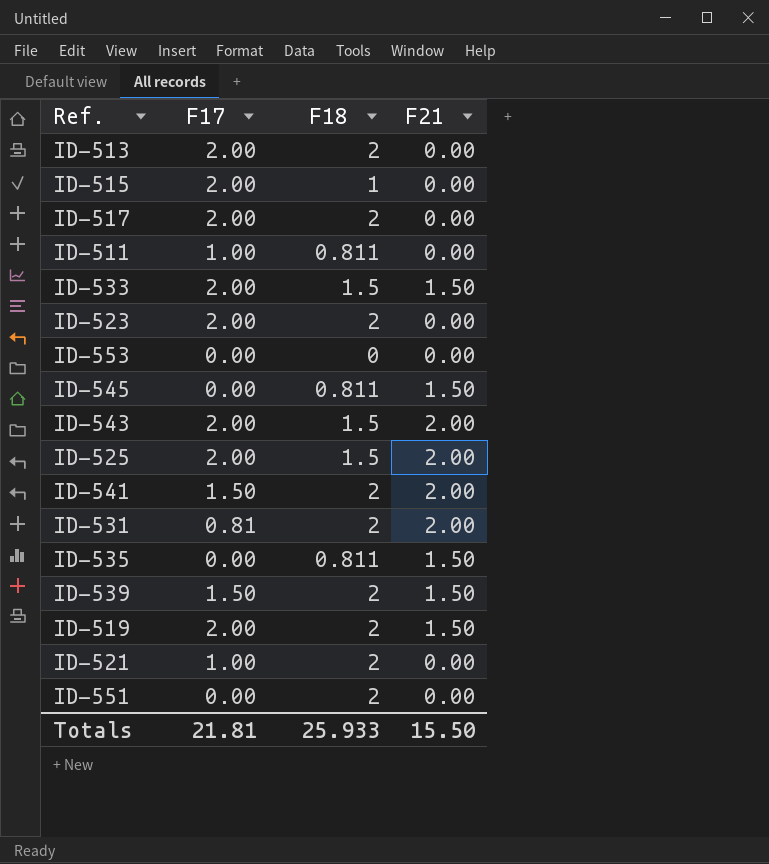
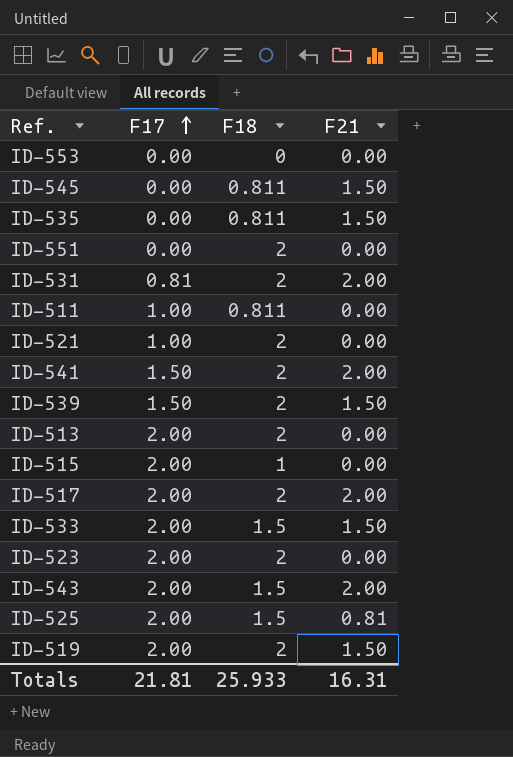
row order: none -> F17 ascending
ID-517 | F21: 0.00 -> 2.00
ID-525 | F21: 2.00 -> 0.81
Totals | F21: 15.50 -> 16.31

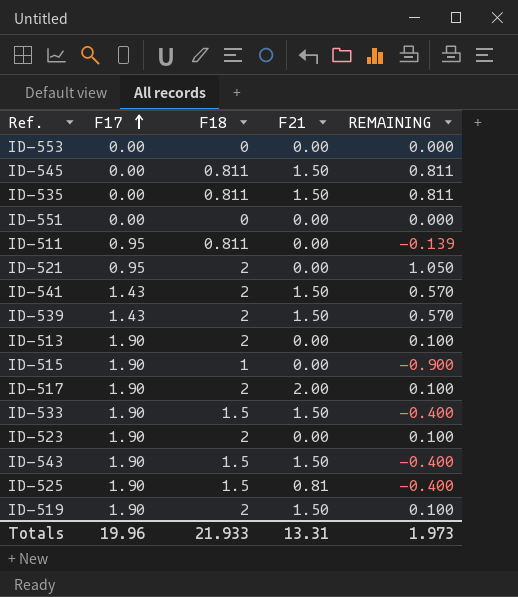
column REMAINING | formula: none -> [F18] - [F17]
row ID-531: 0.81 | 2 | 2.00 -> none
ID-551 | F18: 2 -> 0
ID-511 | F17: 1.00 -> 0.95
ID-521 | F17: 1.00 -> 0.95
ID-541 | F17: 1.50 -> 1.43
ID-541 | F21: 2.00 -> 1.50
ID-539 | F17: 1.50 -> 1.43
ID-513 | F17: 2.00 -> 1.90
ID-515 | F17: 2.00 -> 1.90
ID-517 | F17: 2.00 -> 1.90
ID-533 | F17: 2.00 -> 1.90
ID-523 | F17: 2.00 -> 1.90
ID-543 | F17: 2.00 -> 1.90
ID-543 | F21: 2.00 -> 1.50
ID-525 | F17: 2.00 -> 1.90
ID-519 | F17: 2.00 -> 1.90
Totals | F17: 21.81 -> 19.96
Totals | F18: 25.933 -> 21.933
Totals | F21: 16.31 -> 13.31

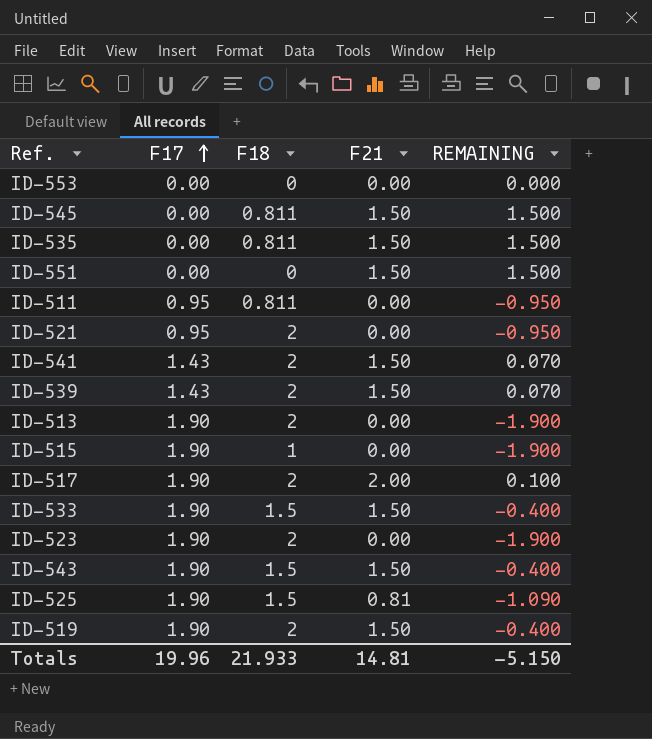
column REMAINING | formula: [F18] - [F17] -> [F21] - [F17]
ID-551 | F21: 0.00 -> 1.50
Totals | F21: 13.31 -> 14.81
Totals | REMAINING: 1.973 -> -5.150

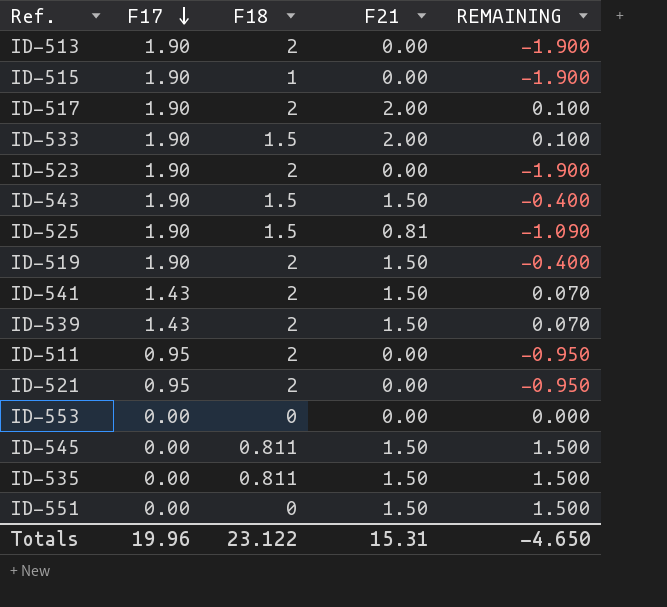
row order: F17 ascending -> F17 descending
ID-533 | F21: 1.50 -> 2.00
ID-533 | REMAINING: -0.400 -> 0.100
ID-511 | F18: 0.811 -> 2
Totals | F18: 21.933 -> 23.122
Totals | F21: 14.81 -> 15.31
Totals | REMAINING: -5.150 -> -4.650

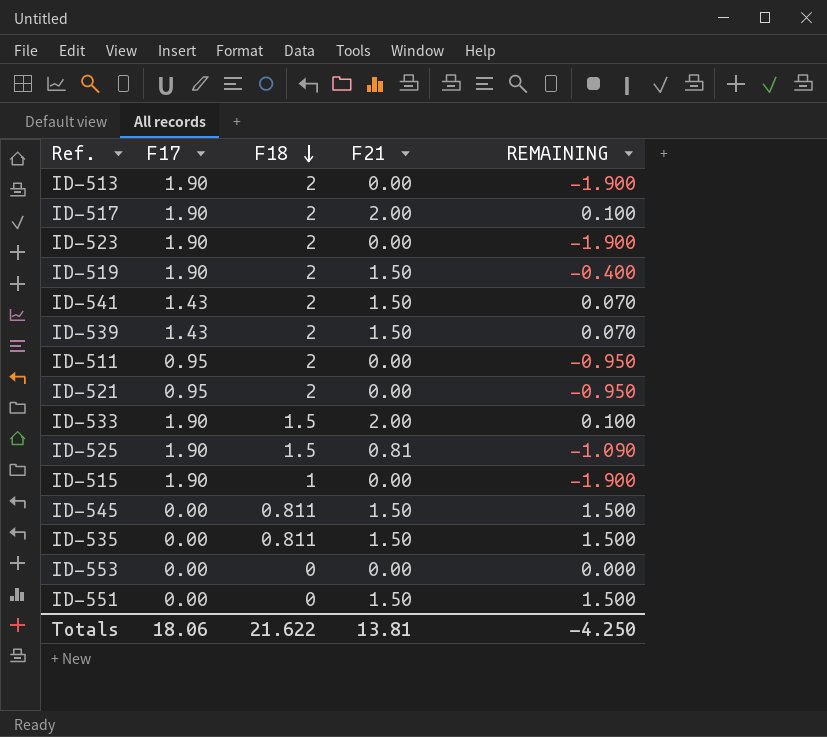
row order: F17 descending -> F18 descending
row ID-543: 1.90 | 1.5 | 1.50 | -0.400 -> none
Totals | F17: 19.96 -> 18.06
Totals | F18: 23.122 -> 21.622
Totals | F21: 15.31 -> 13.81
Totals | REMAINING: -4.650 -> -4.250

